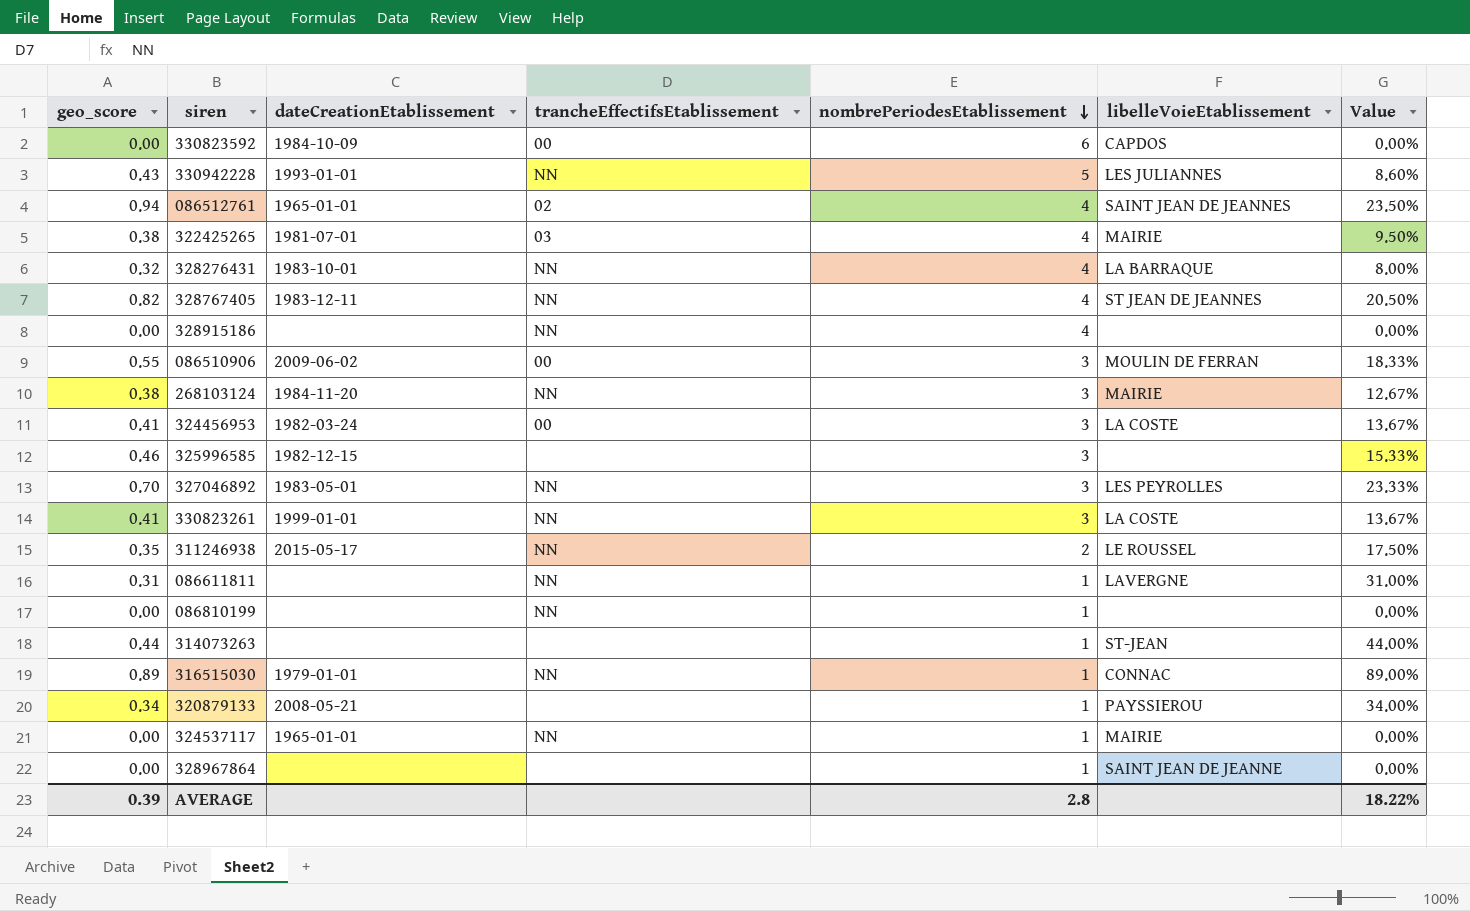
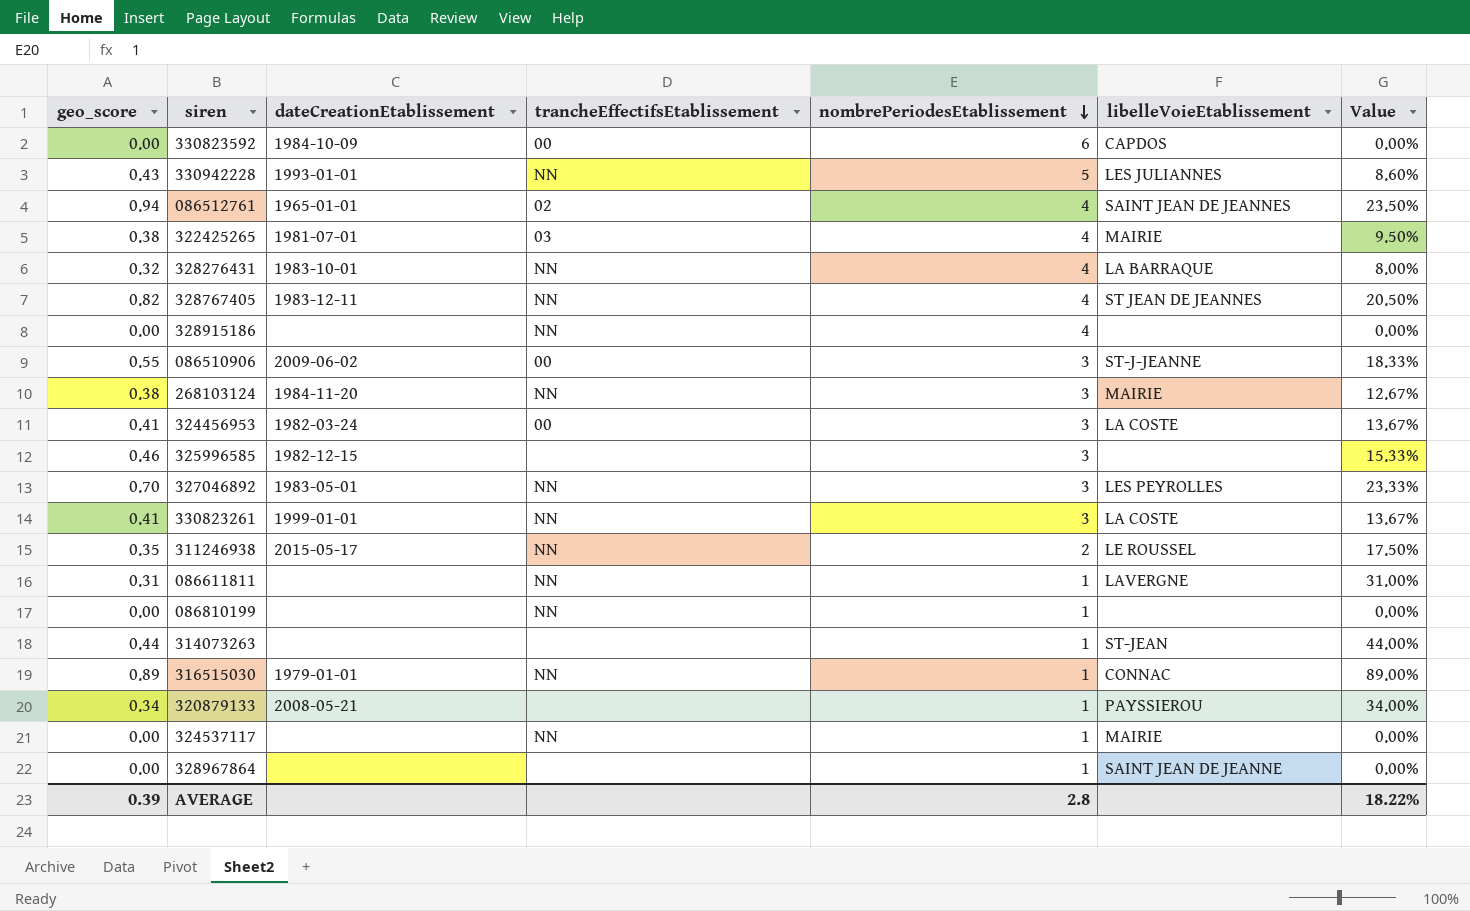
086510906 | libelleVoieEtablissement: MOULIN DE FERRAN -> ST-J-JEANNE
324537117 | dateCreationEtablissement: 1965-01-01 -> none

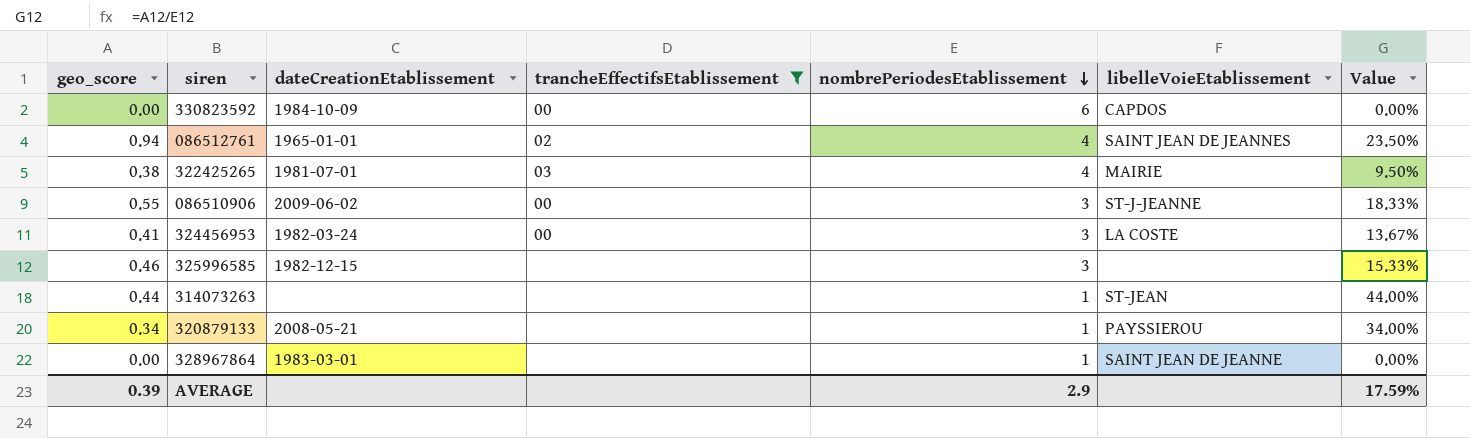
filter: none -> trancheEffectifsEtablissement != NN
328967864 | dateCreationEtablissement: none -> 1983-03-01
AVERAGE | nombrePeriodesEtablissement: 2.8 -> 2.9
AVERAGE | Value: 18.22% -> 17.59%

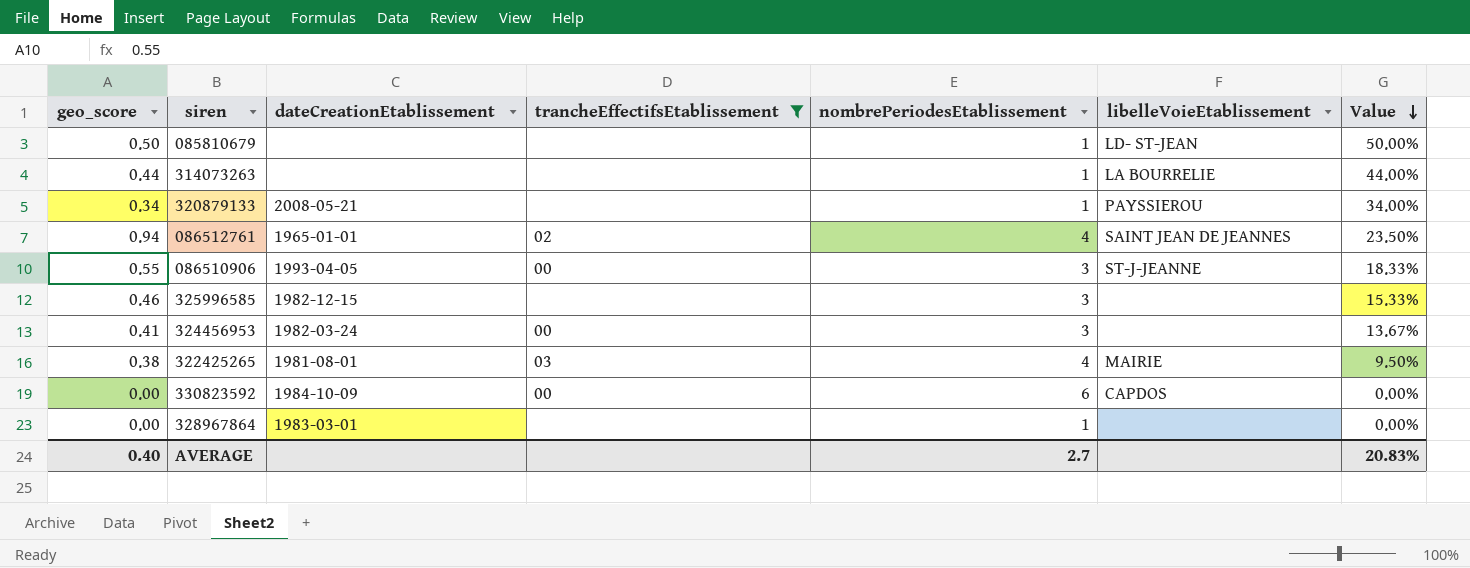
row order: nombrePeriodesEtablissement descending -> Value descending
row 085810679: none -> 0.50 | none | none | 1 | LD- ST-JEAN | 50.00%
314073263 | libelleVoieEtablissement: ST-JEAN -> LA BOURRELIE
086510906 | dateCreationEtablissement: 2009-06-02 -> 1993-04-05
324456953 | libelleVoieEtablissement: LA COSTE -> none
322425265 | dateCreationEtablissement: 1981-07-01 -> 1981-08-01
328967864 | libelleVoieEtablissement: SAINT JEAN DE JEANNE -> none
AVERAGE | geo_score: 0.39 -> 0.40
AVERAGE | nombrePeriodesEtablissement: 2.9 -> 2.7
AVERAGE | Value: 17.59% -> 20.83%

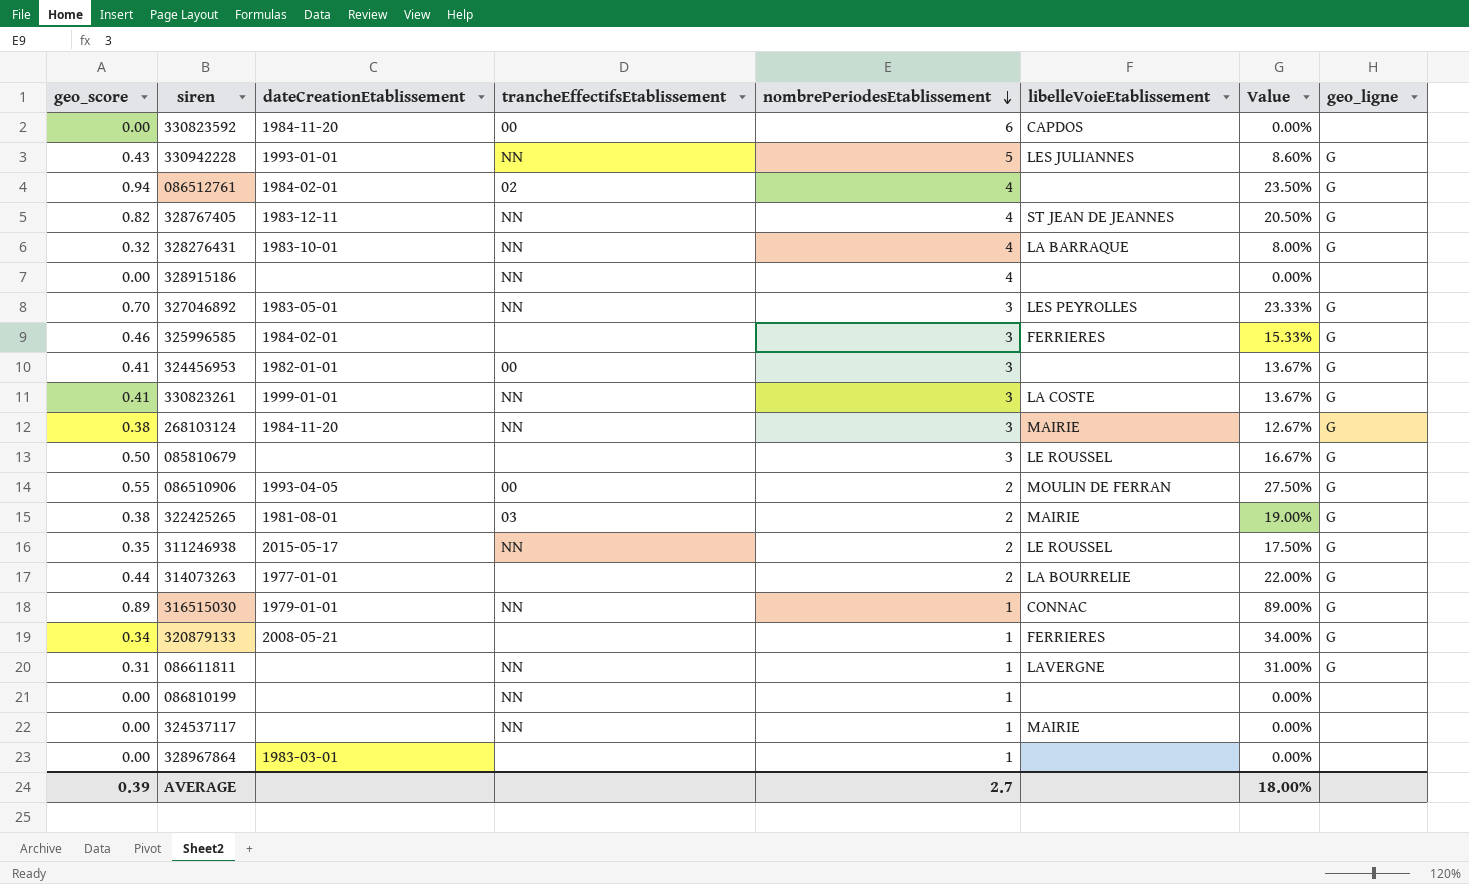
filter: trancheEffectifsEtablissement != NN -> none
row order: Value descending -> nombrePeriodesEtablissement descending
column geo_ligne | position: none -> 8
330823592 | dateCreationEtablissement: 1984-10-09 -> 1984-11-20
086512761 | dateCreationEtablissement: 1965-01-01 -> 1984-02-01
086512761 | libelleVoieEtablissement: SAINT JEAN DE JEANNES -> none
325996585 | dateCreationEtablissement: 1982-12-15 -> 1984-02-01
325996585 | libelleVoieEtablissement: none -> FERRIERES
324456953 | dateCreationEtablissement: 1982-03-24 -> 1982-01-01
085810679 | nombrePeriodesEtablissement: 1 -> 3
085810679 | libelleVoieEtablissement: LD- ST-JEAN -> LE ROUSSEL
085810679 | Value: 50.00% -> 16.67%
086510906 | nombrePeriodesEtablissement: 3 -> 2
086510906 | libelleVoieEtablissement: ST-J-JEANNE -> MOULIN DE FERRAN
086510906 | Value: 18.33% -> 27.50%
322425265 | nombrePeriodesEtablissement: 4 -> 2
322425265 | Value: 9.50% -> 19.00%
314073263 | dateCreationEtablissement: none -> 1977-01-01
314073263 | nombrePeriodesEtablissement: 1 -> 2
314073263 | Value: 44.00% -> 22.00%
320879133 | libelleVoieEtablissement: PAYSSIEROU -> FERRIERES
AVERAGE | geo_score: 0.40 -> 0.39
AVERAGE | Value: 20.83% -> 18.00%

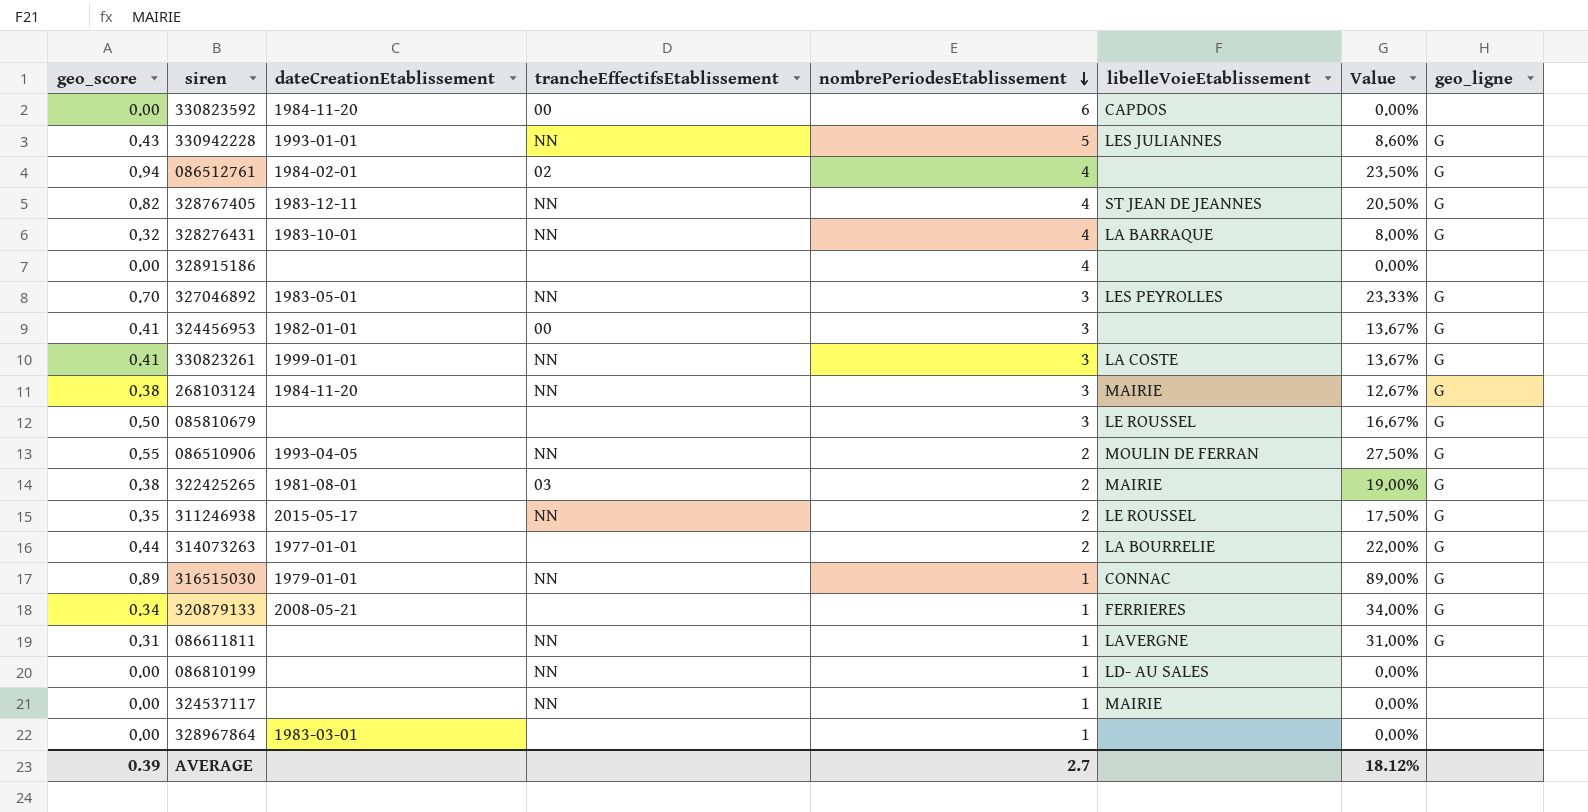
row 325996585: 0.46 | 1984-02-01 | none | 3 | FERRIERES | 15.33% | G -> none
328915186 | trancheEffectifsEtablissement: NN -> none
086510906 | trancheEffectifsEtablissement: 00 -> NN
086810199 | libelleVoieEtablissement: none -> LD- AU SALES
AVERAGE | Value: 18.00% -> 18.12%

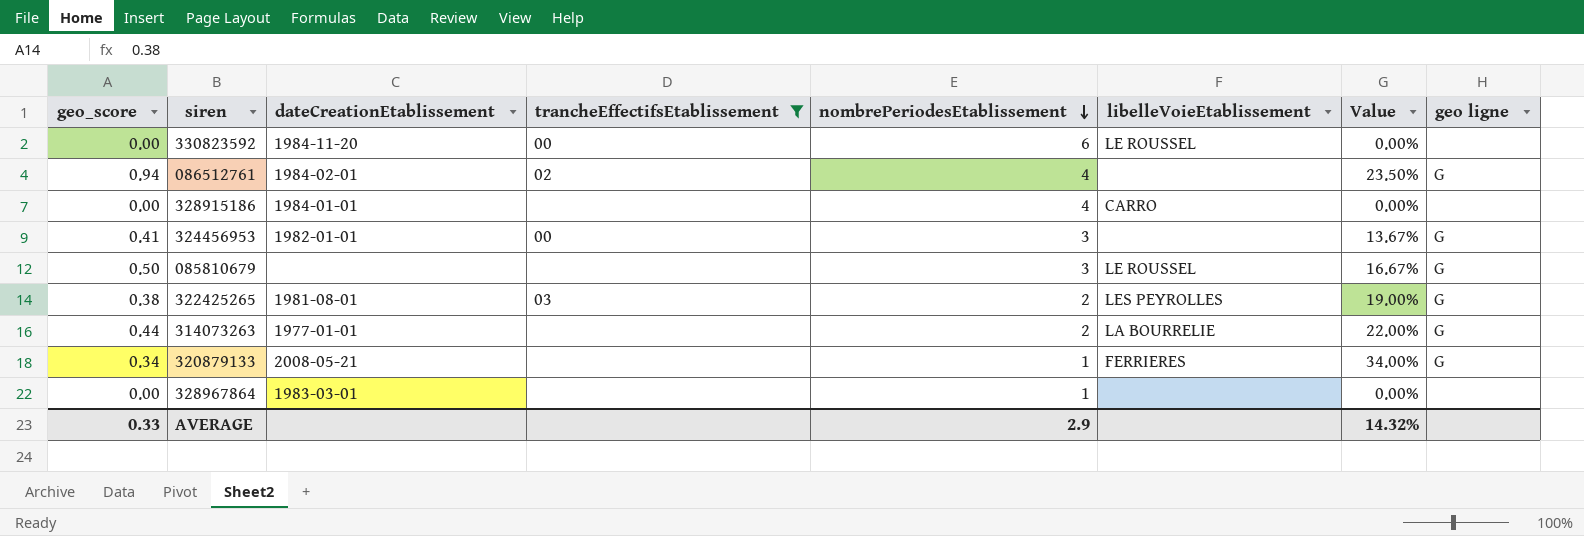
filter: none -> trancheEffectifsEtablissement != NN
column name: geo_ligne -> geo ligne
330823592 | libelleVoieEtablissement: CAPDOS -> LE ROUSSEL
328915186 | dateCreationEtablissement: none -> 1984-01-01
328915186 | libelleVoieEtablissement: none -> CARRO
322425265 | libelleVoieEtablissement: MAIRIE -> LES PEYROLLES
AVERAGE | geo_score: 0.39 -> 0.33
AVERAGE | nombrePeriodesEtablissement: 2.7 -> 2.9
AVERAGE | Value: 18.12% -> 14.32%

